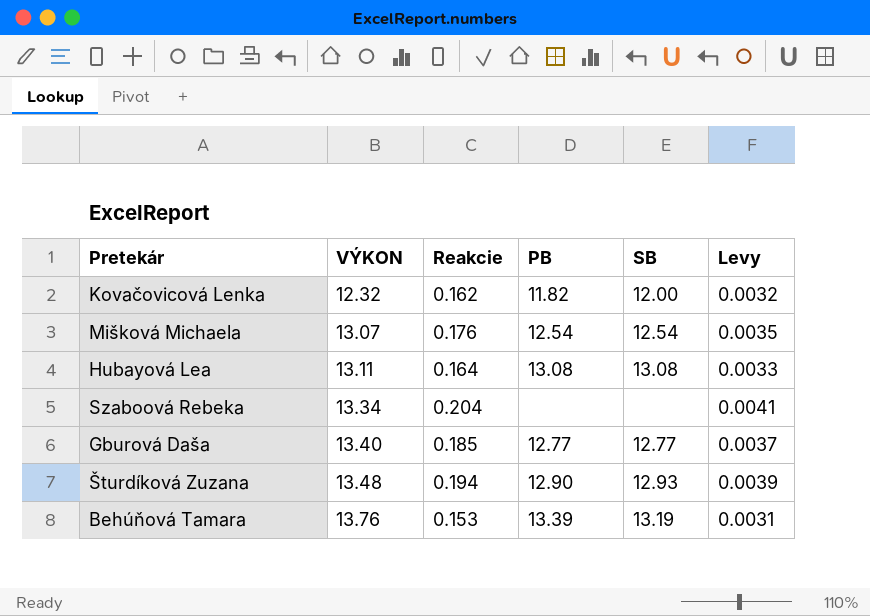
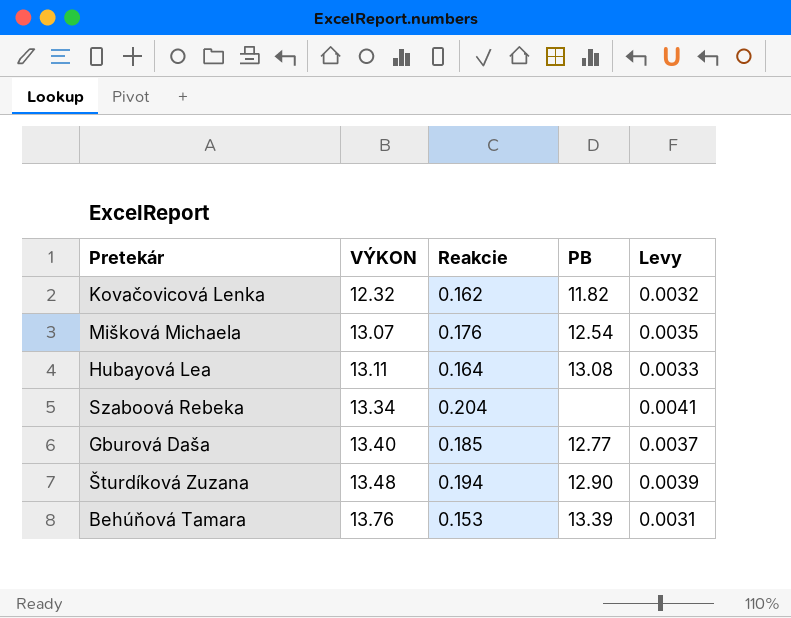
column SB | position: 5 -> none

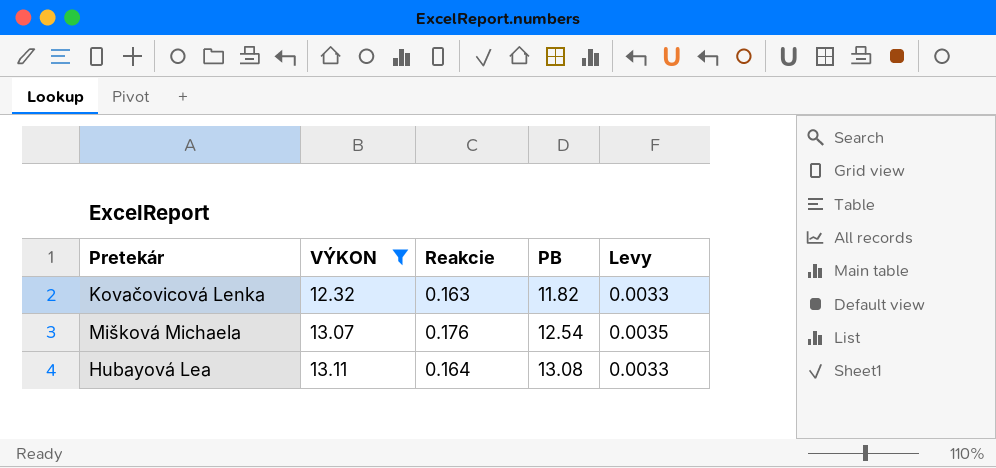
filter: none -> VÝKON <= 13.11
Kovačovicová Lenka | Reakcie: 0.162 -> 0.163
Kovačovicová Lenka | Levy: 0.0032 -> 0.0033

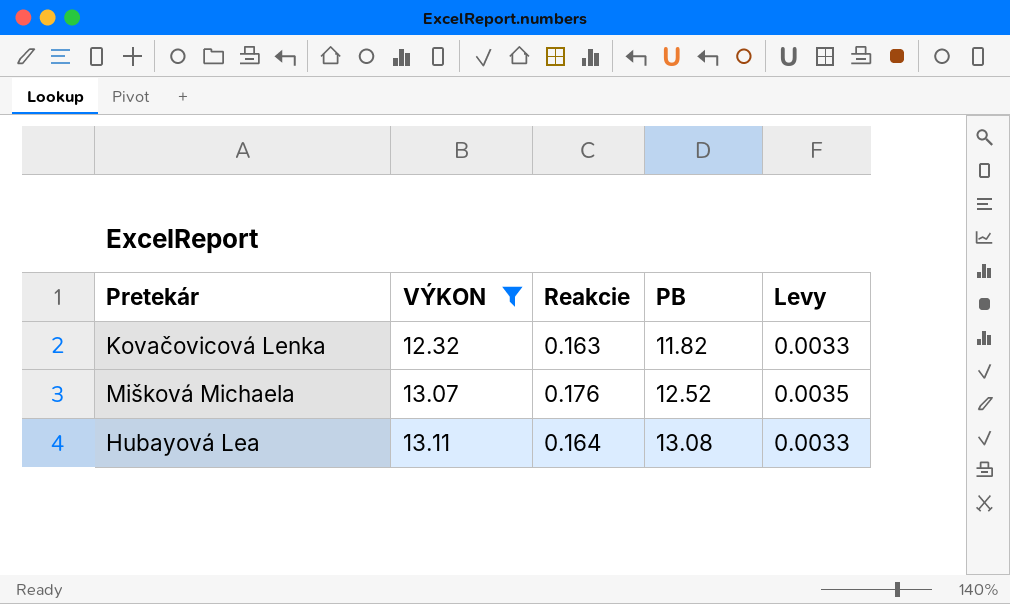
Mišková Michaela | PB: 12.54 -> 12.52

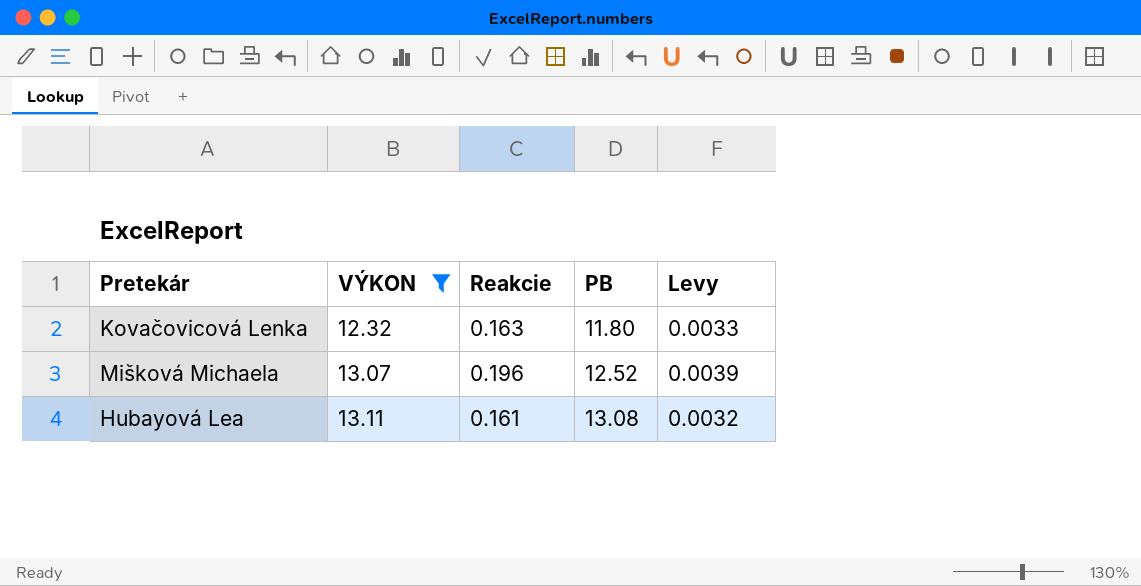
Kovačovicová Lenka | PB: 11.82 -> 11.80
Mišková Michaela | Reakcie: 0.176 -> 0.196
Mišková Michaela | Levy: 0.0035 -> 0.0039
Hubayová Lea | Reakcie: 0.164 -> 0.161
Hubayová Lea | Levy: 0.0033 -> 0.0032

